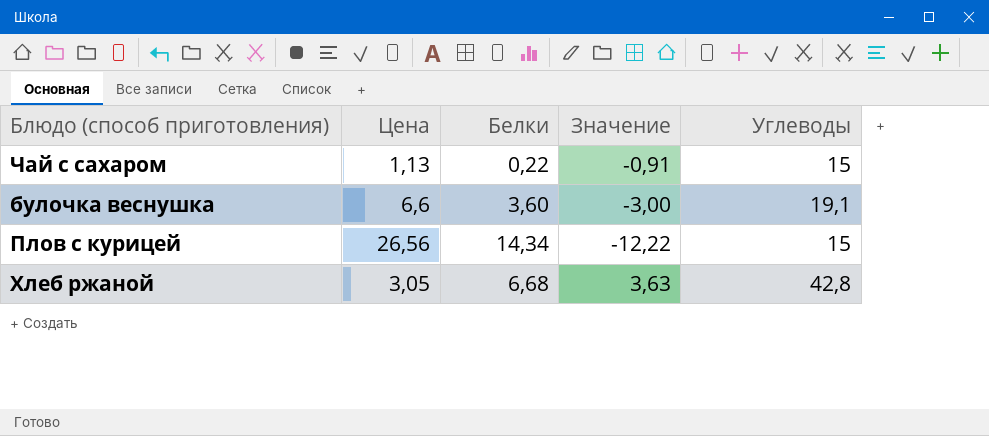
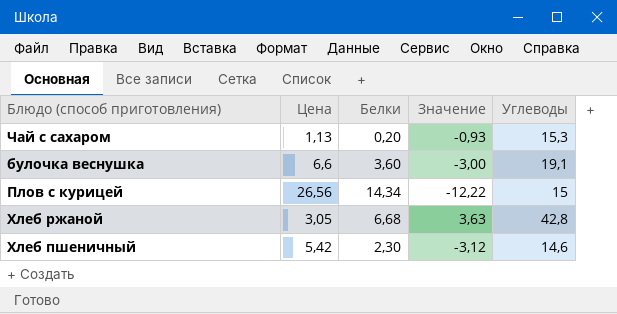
Чай с сахаром | Белки: 0,22 -> 0,20
Чай с сахаром | Значение: -0,91 -> -0,93
Чай с сахаром | Углеводы: 15 -> 15,3
row Хлеб пшеничный: none -> 5,42 | 2,30 | -3,12 | 14,6

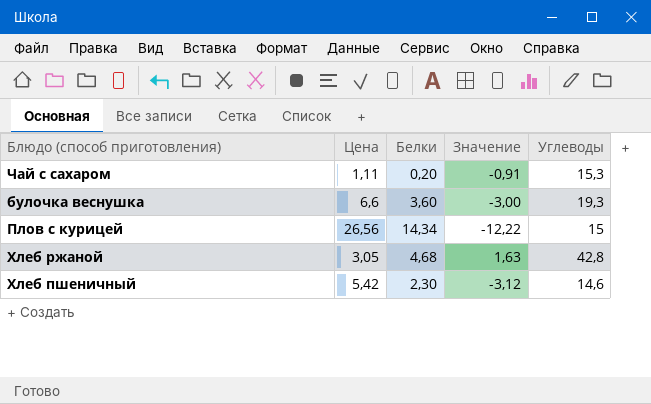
Чай с сахаром | Цена: 1,13 -> 1,11
Чай с сахаром | Значение: -0,93 -> -0,91
булочка веснушка | Углеводы: 19,1 -> 19,3
Хлеб ржаной | Белки: 6,68 -> 4,68
Хлеб ржаной | Значение: 3,63 -> 1,63

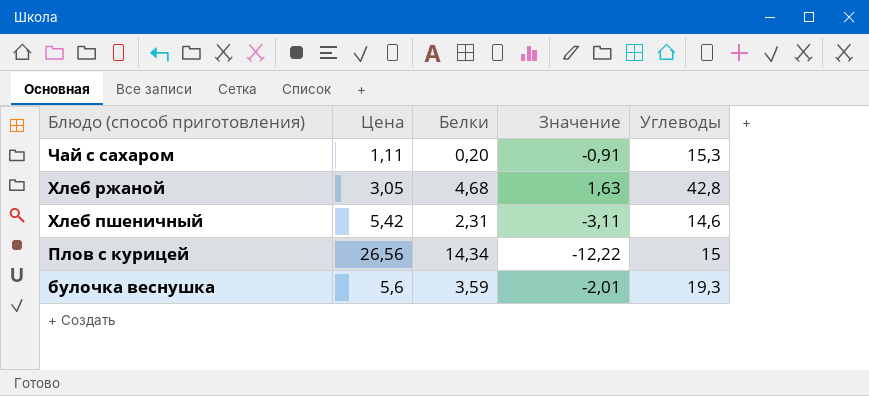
row order: none -> Блюдо (способ приготовления) descending
Хлеб пшеничный | Белки: 2,30 -> 2,31
Хлеб пшеничный | Значение: -3,12 -> -3,11
булочка веснушка | Цена: 6,6 -> 5,6
булочка веснушка | Белки: 3,60 -> 3,59
булочка веснушка | Значение: -3,00 -> -2,01

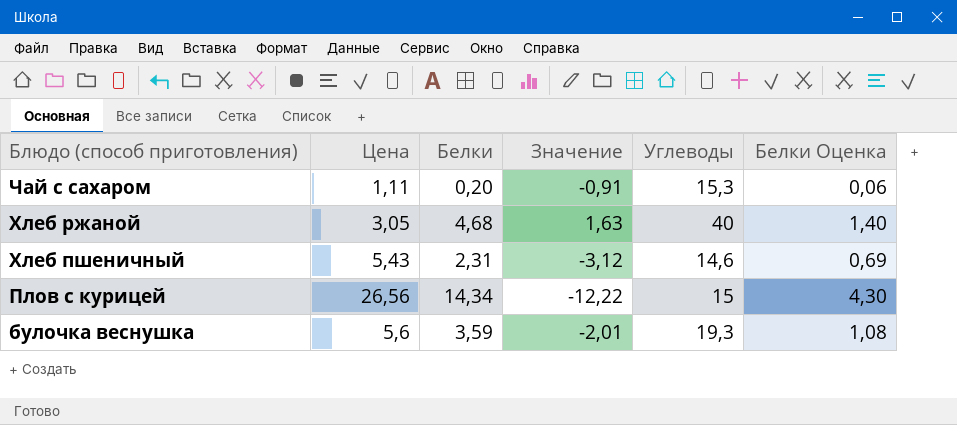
column Белки Оценка | formula: none -> [Белки] * 0,3
Хлеб ржаной | Углеводы: 42,8 -> 40
Хлеб пшеничный | Цена: 5,42 -> 5,43
Хлеб пшеничный | Значение: -3,11 -> -3,12

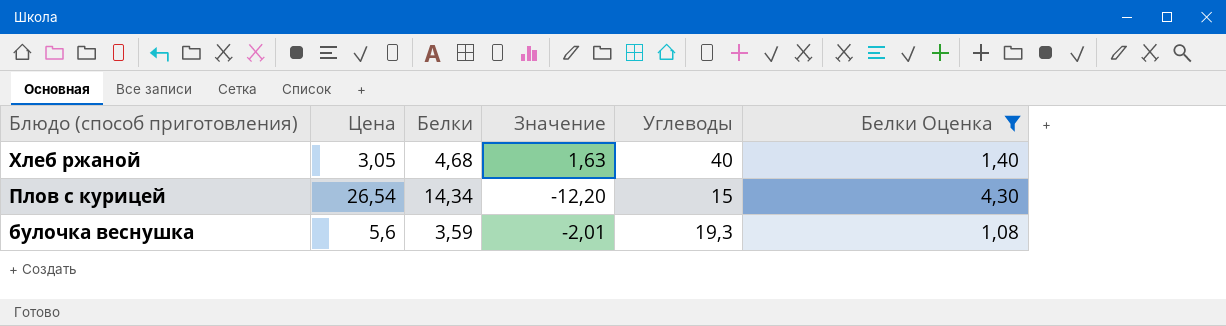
filter: none -> Белки Оценка >= 1,08
Плов с курицей | Цена: 26,56 -> 26,54
Плов с курицей | Значение: -12,22 -> -12,20

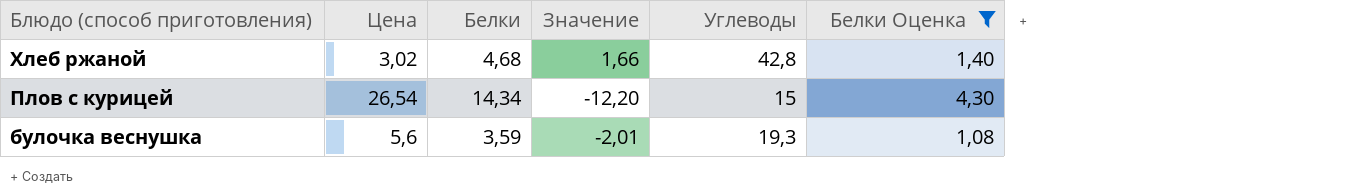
Хлеб ржаной | Цена: 3,05 -> 3,02
Хлеб ржаной | Значение: 1,63 -> 1,66
Хлеб ржаной | Углеводы: 40 -> 42,8

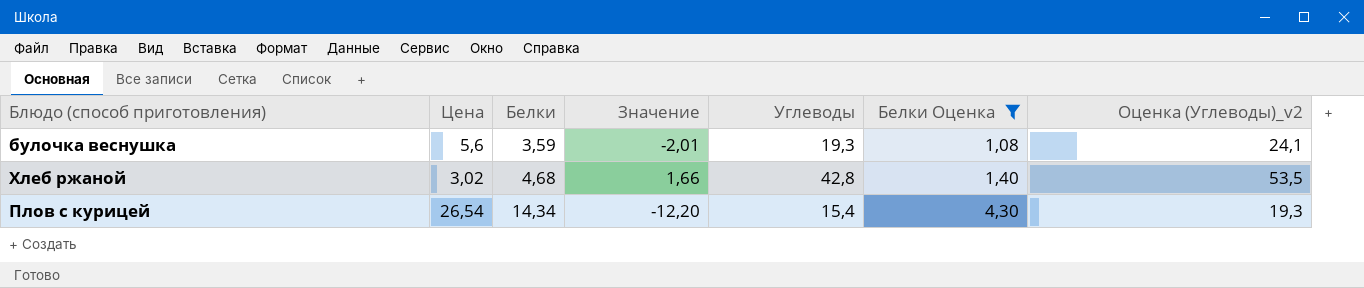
row order: Блюдо (способ приготовления) descending -> Белки ascending
column Оценка (Углеводы)_v2 | formula: none -> [Углеводы] * 1,25
Плов с курицей | Углеводы: 15 -> 15,4

